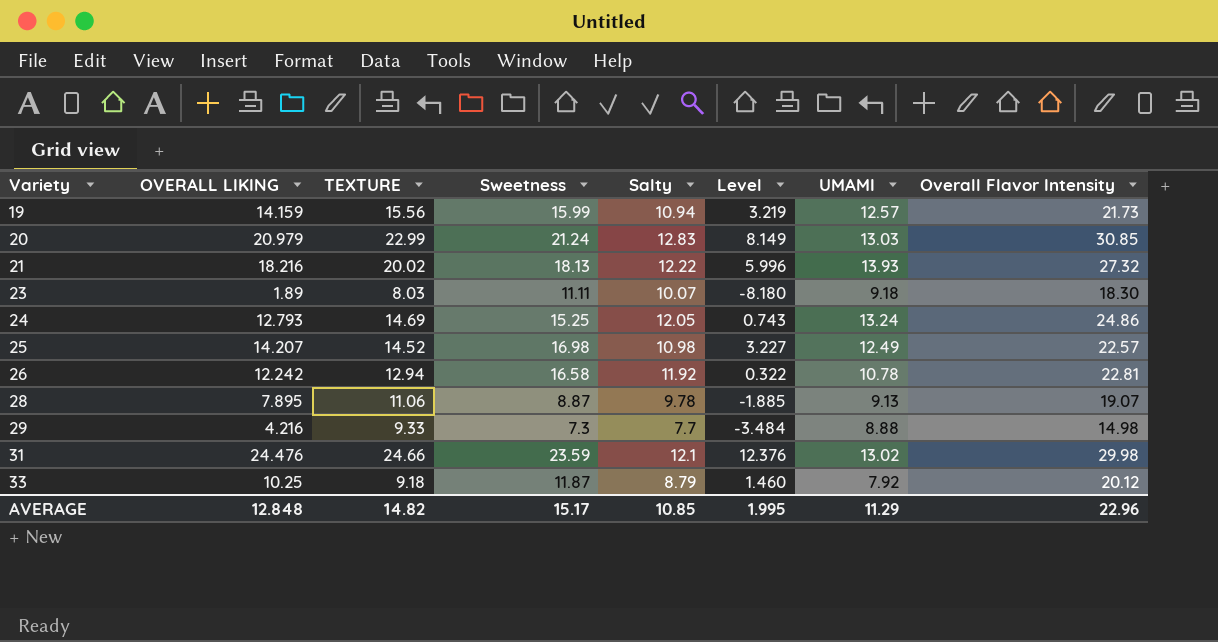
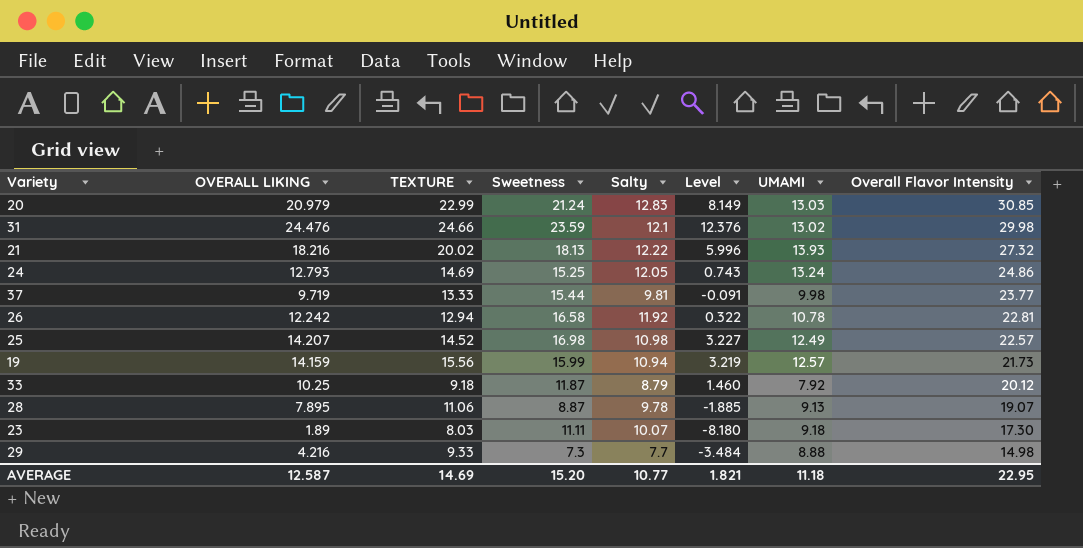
row order: Variety ascending -> Overall Flavor Intensity descending
row 37: none -> 9.719 | 13.33 | 15.44 | 9.81 | -0.091 | 9.98 | 23.77
23 | Overall Flavor Intensity: 18.30 -> 17.30
AVERAGE | OVERALL LIKING: 12.848 -> 12.587
AVERAGE | TEXTURE: 14.82 -> 14.69
AVERAGE | Sweetness: 15.17 -> 15.20
AVERAGE | Salty: 10.85 -> 10.77
AVERAGE | Level: 1.995 -> 1.821
AVERAGE | UMAMI: 11.29 -> 11.18
AVERAGE | Overall Flavor Intensity: 22.96 -> 22.95

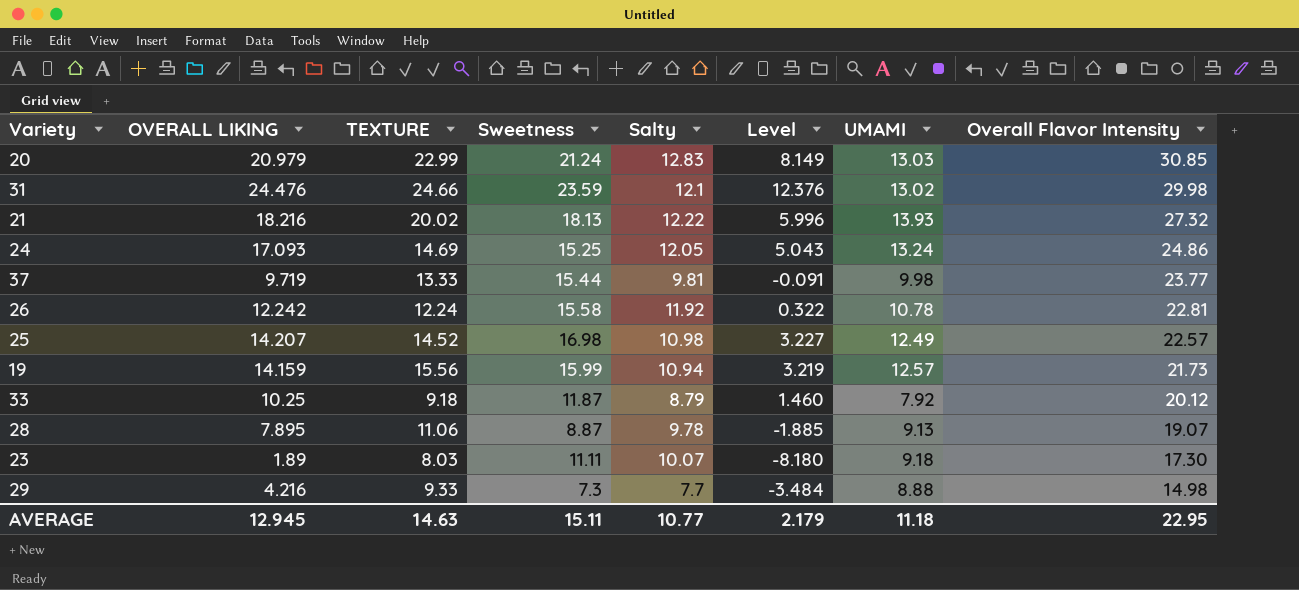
24 | OVERALL LIKING: 12.793 -> 17.093
24 | Level: 0.743 -> 5.043
26 | TEXTURE: 12.94 -> 12.24
26 | Sweetness: 16.58 -> 15.58
AVERAGE | OVERALL LIKING: 12.587 -> 12.945
AVERAGE | TEXTURE: 14.69 -> 14.63
AVERAGE | Sweetness: 15.20 -> 15.11
AVERAGE | Level: 1.821 -> 2.179

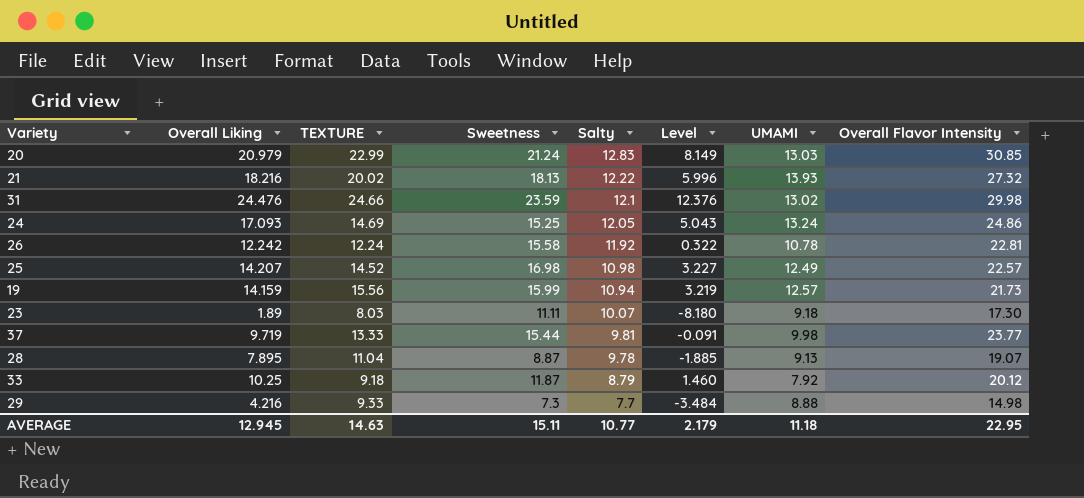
row order: Overall Flavor Intensity descending -> Salty descending
column name: OVERALL LIKING -> Overall Liking
28 | TEXTURE: 11.06 -> 11.04

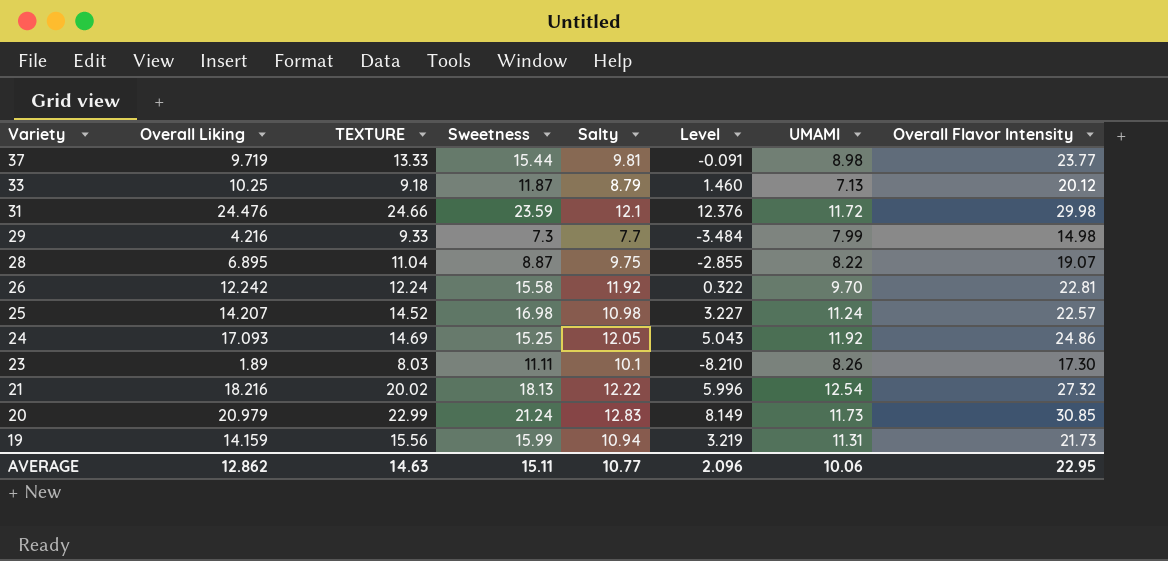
row order: Salty descending -> Variety descending
37 | UMAMI: 9.98 -> 8.98
33 | UMAMI: 7.92 -> 7.13
31 | UMAMI: 13.02 -> 11.72
29 | UMAMI: 8.88 -> 7.99
28 | Overall Liking: 7.895 -> 6.895
28 | Salty: 9.78 -> 9.75
28 | Level: -1.885 -> -2.855
28 | UMAMI: 9.13 -> 8.22
26 | UMAMI: 10.78 -> 9.70
25 | UMAMI: 12.49 -> 11.24
24 | UMAMI: 13.24 -> 11.92
23 | Salty: 10.07 -> 10.1
23 | Level: -8.180 -> -8.210
23 | UMAMI: 9.18 -> 8.26
21 | UMAMI: 13.93 -> 12.54
20 | UMAMI: 13.03 -> 11.73
19 | UMAMI: 12.57 -> 11.31
AVERAGE | Overall Liking: 12.945 -> 12.862
AVERAGE | Level: 2.179 -> 2.096
AVERAGE | UMAMI: 11.18 -> 10.06

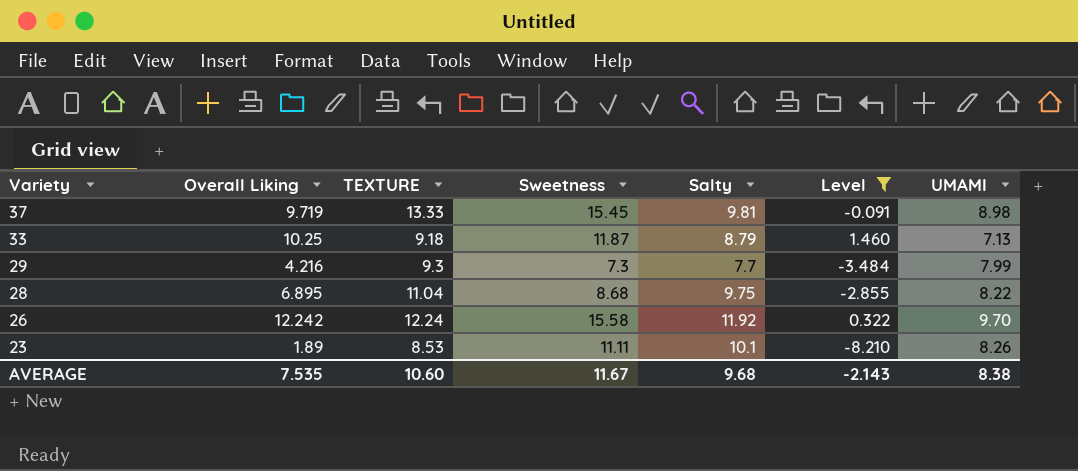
filter: none -> Level <= 1.460
column Overall Flavor Intensity | position: 8 -> none
37 | Sweetness: 15.44 -> 15.45
29 | TEXTURE: 9.33 -> 9.3
28 | Sweetness: 8.87 -> 8.68
23 | TEXTURE: 8.03 -> 8.53
AVERAGE | Overall Liking: 12.862 -> 7.535
AVERAGE | TEXTURE: 14.63 -> 10.60
AVERAGE | Sweetness: 15.11 -> 11.67
AVERAGE | Salty: 10.77 -> 9.68
AVERAGE | Level: 2.096 -> -2.143
AVERAGE | UMAMI: 10.06 -> 8.38

